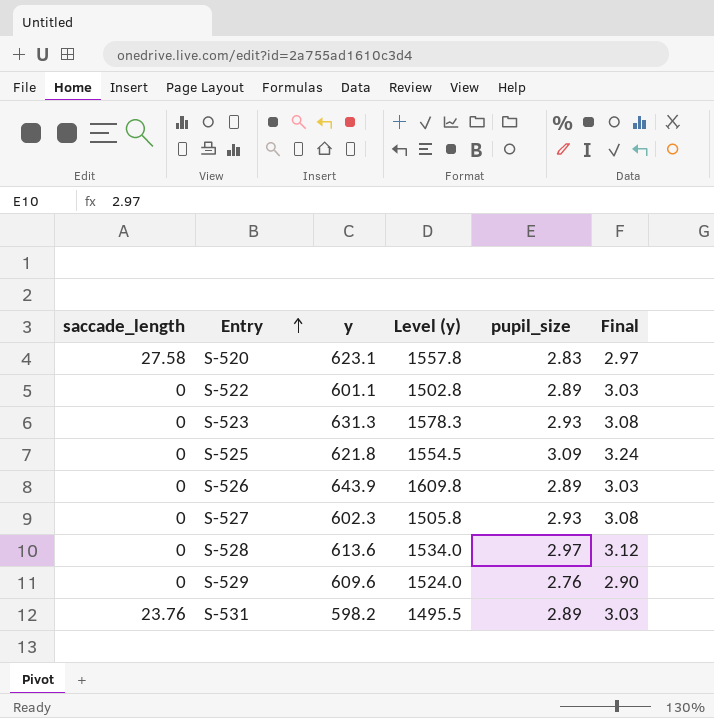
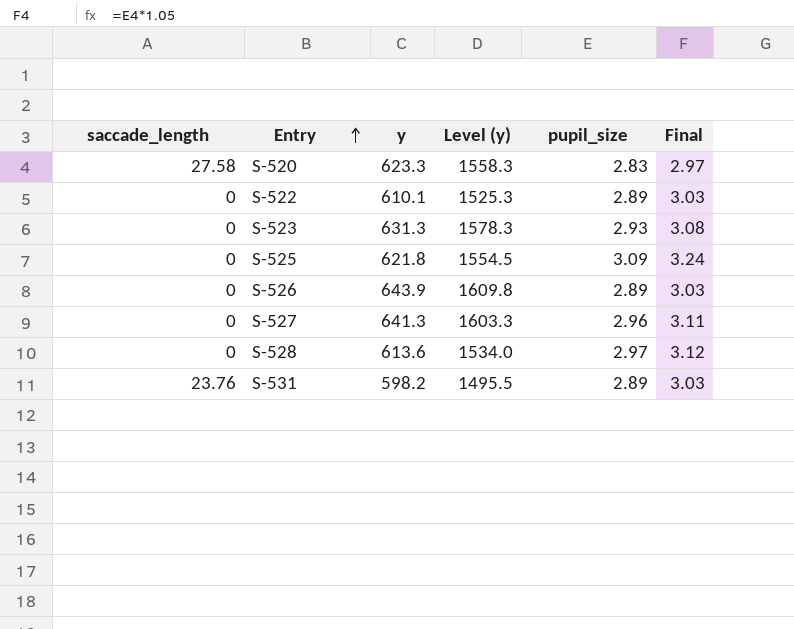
row S-529: 0 | 609.6 | 1524.0 | 2.76 | 2.90 -> none
S-520 | y: 623.1 -> 623.3
S-520 | Level (y): 1557.8 -> 1558.3
S-522 | y: 601.1 -> 610.1
S-522 | Level (y): 1502.8 -> 1525.3
S-527 | y: 602.3 -> 641.3
S-527 | Level (y): 1505.8 -> 1603.3
S-527 | pupil_size: 2.93 -> 2.96
S-527 | Final: 3.08 -> 3.11

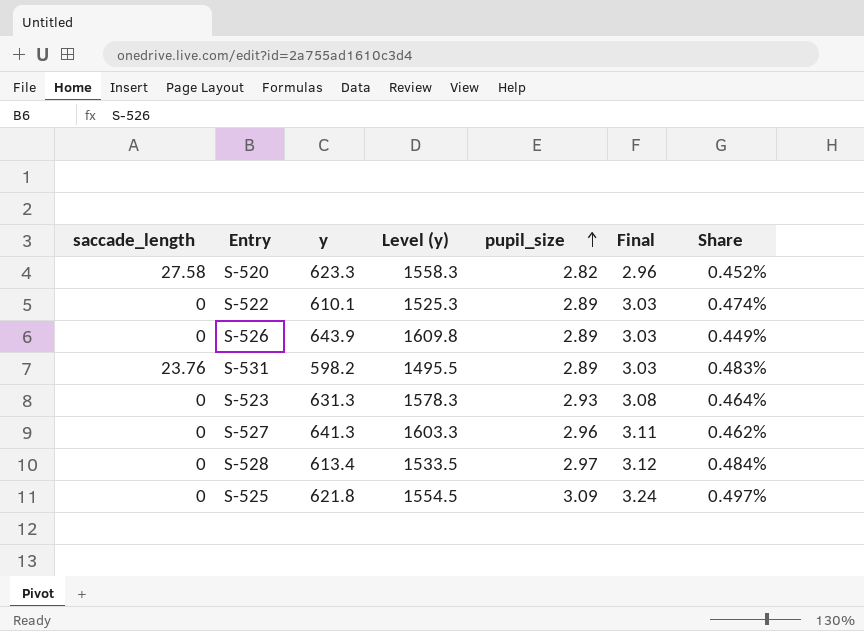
row order: Entry ascending -> pupil_size ascending
column Share | formula: none -> [pupil_size] / [y]
S-520 | pupil_size: 2.83 -> 2.82
S-520 | Final: 2.97 -> 2.96
S-528 | y: 613.6 -> 613.4
S-528 | Level (y): 1534.0 -> 1533.5

